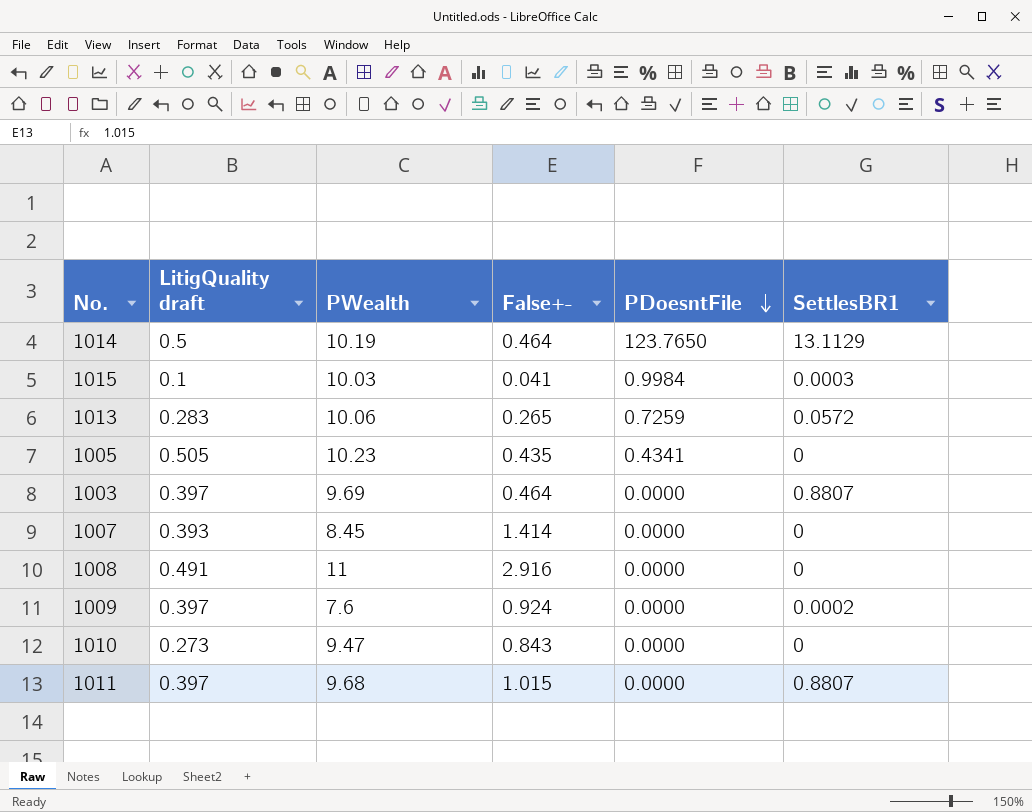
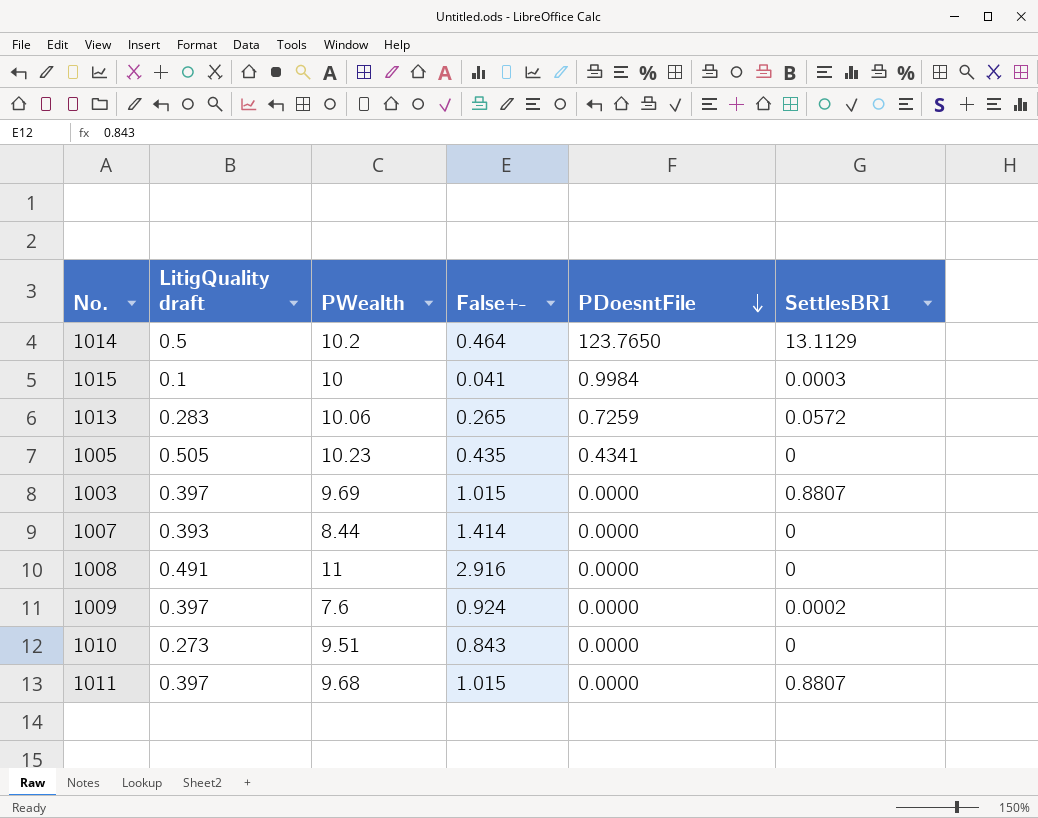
1014 | PWealth: 10.19 -> 10.2
1015 | PWealth: 10.03 -> 10
1003 | False+-: 0.464 -> 1.015
1007 | PWealth: 8.45 -> 8.44
1010 | PWealth: 9.47 -> 9.51

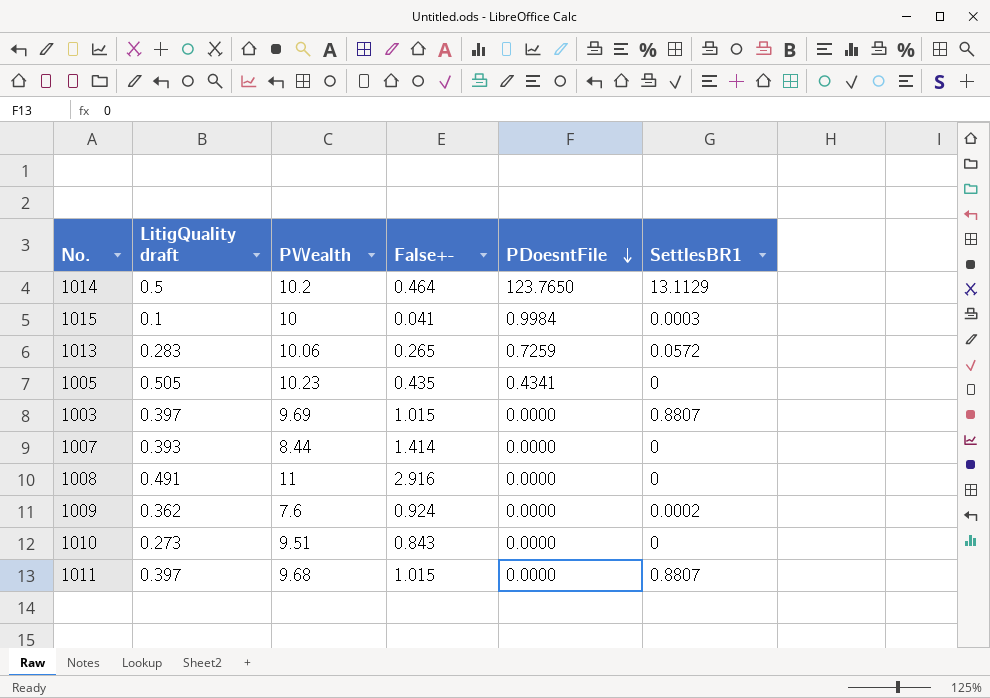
1009 | LitigQuality draft: 0.397 -> 0.362

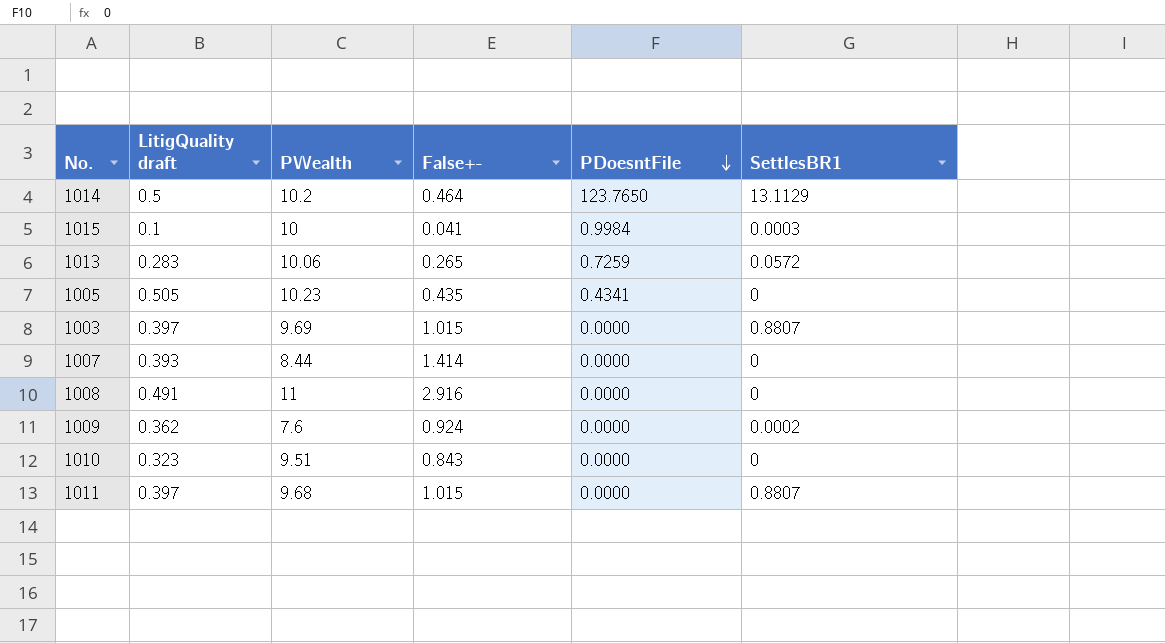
1010 | LitigQuality draft: 0.273 -> 0.323

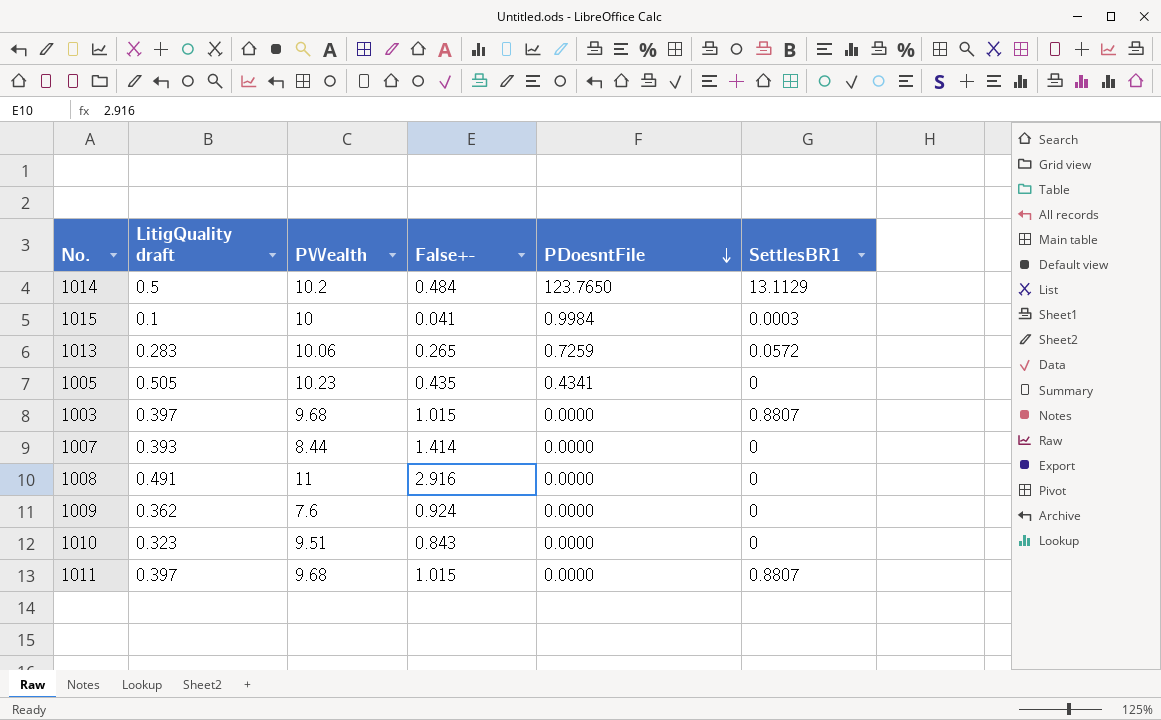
1014 | False+-: 0.464 -> 0.484
1003 | PWealth: 9.69 -> 9.68
1009 | SettlesBR1: 0.0002 -> 0

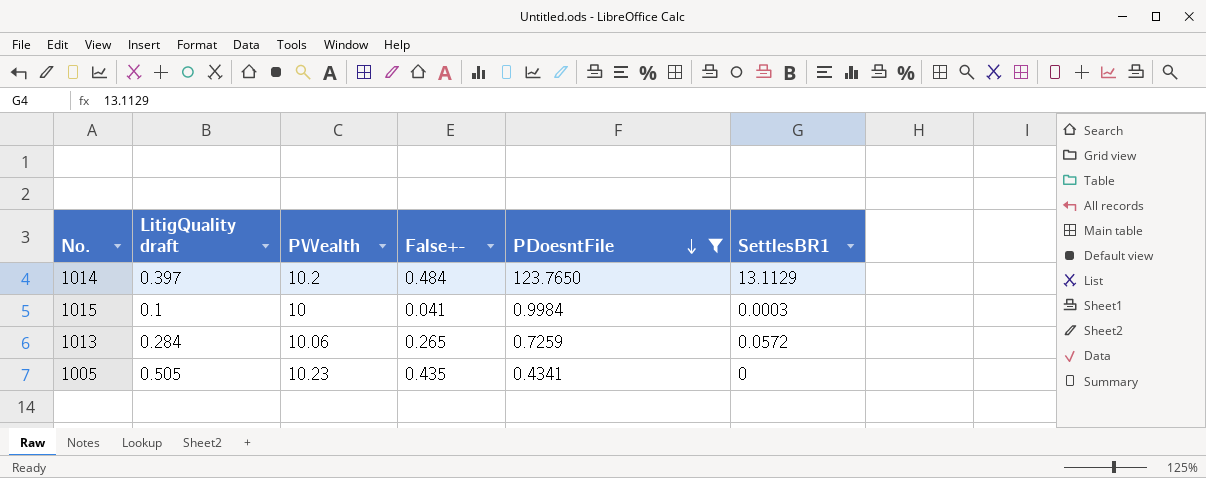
filter: none -> PDoesntFile != 0.0000
1014 | LitigQuality draft: 0.5 -> 0.397
1013 | LitigQuality draft: 0.283 -> 0.284

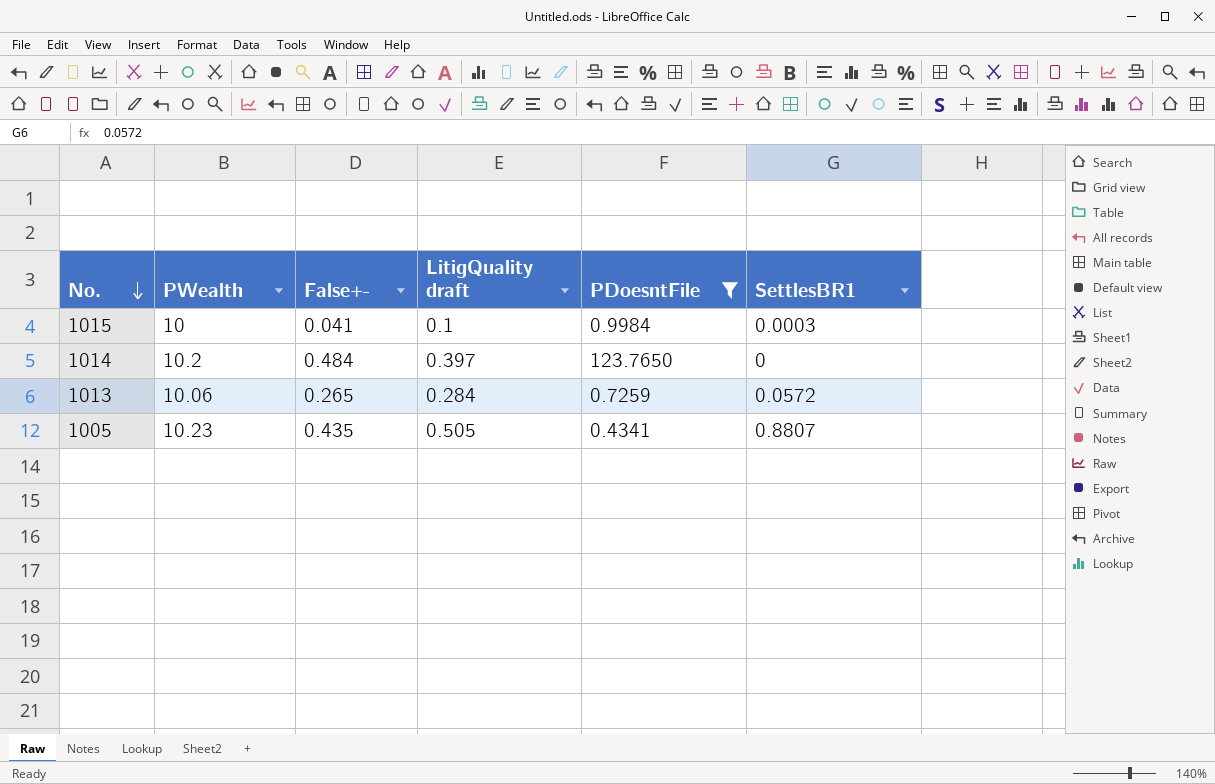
row order: PDoesntFile descending -> No. descending
column LitigQuality draft | position: 2 -> 4
1014 | SettlesBR1: 13.1129 -> 0
1005 | SettlesBR1: 0 -> 0.8807

